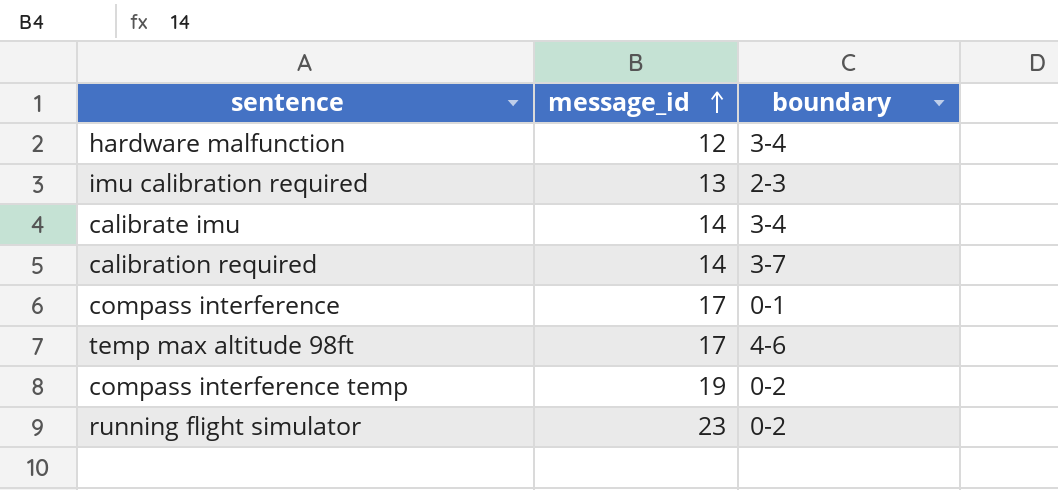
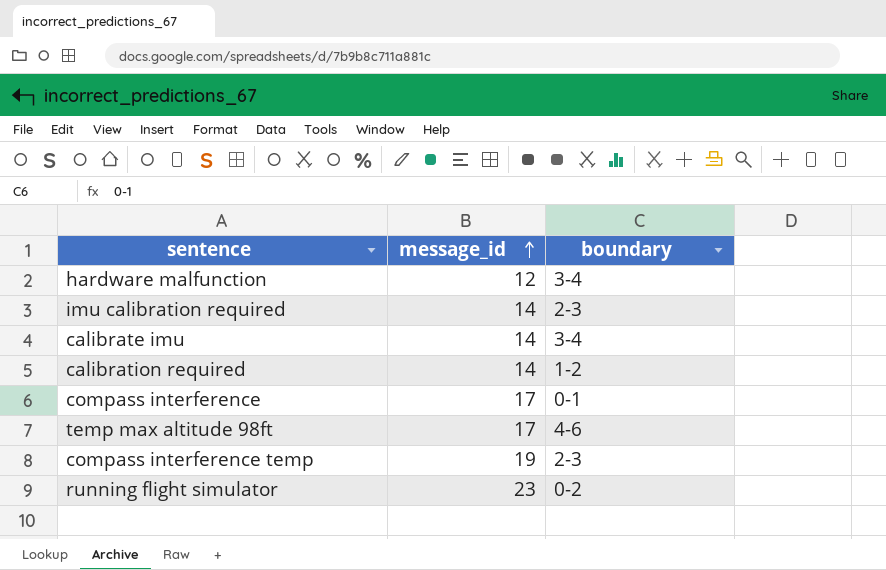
imu calibration required | message_id: 13 -> 14
calibration required | boundary: 3-7 -> 1-2
compass interference temp | boundary: 0-2 -> 2-3

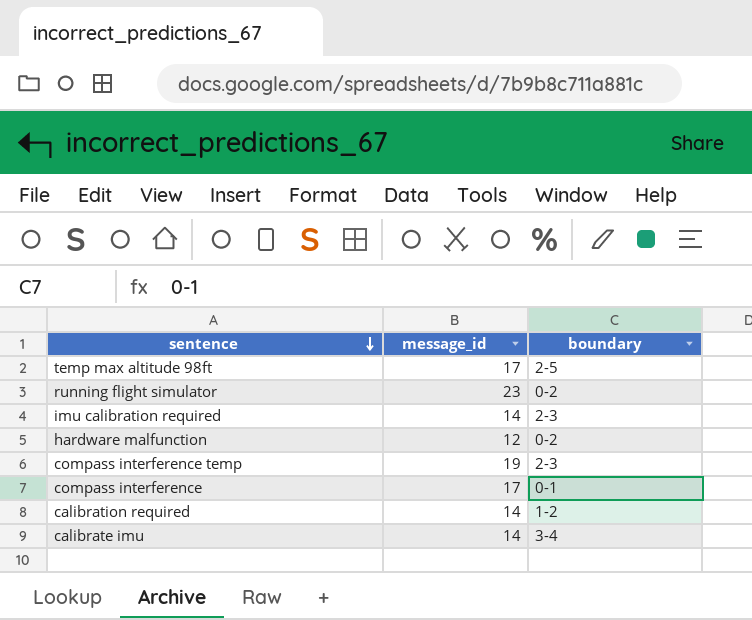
row order: message_id ascending -> sentence descending
temp max altitude 98ft | boundary: 4-6 -> 2-5
hardware malfunction | boundary: 3-4 -> 0-2

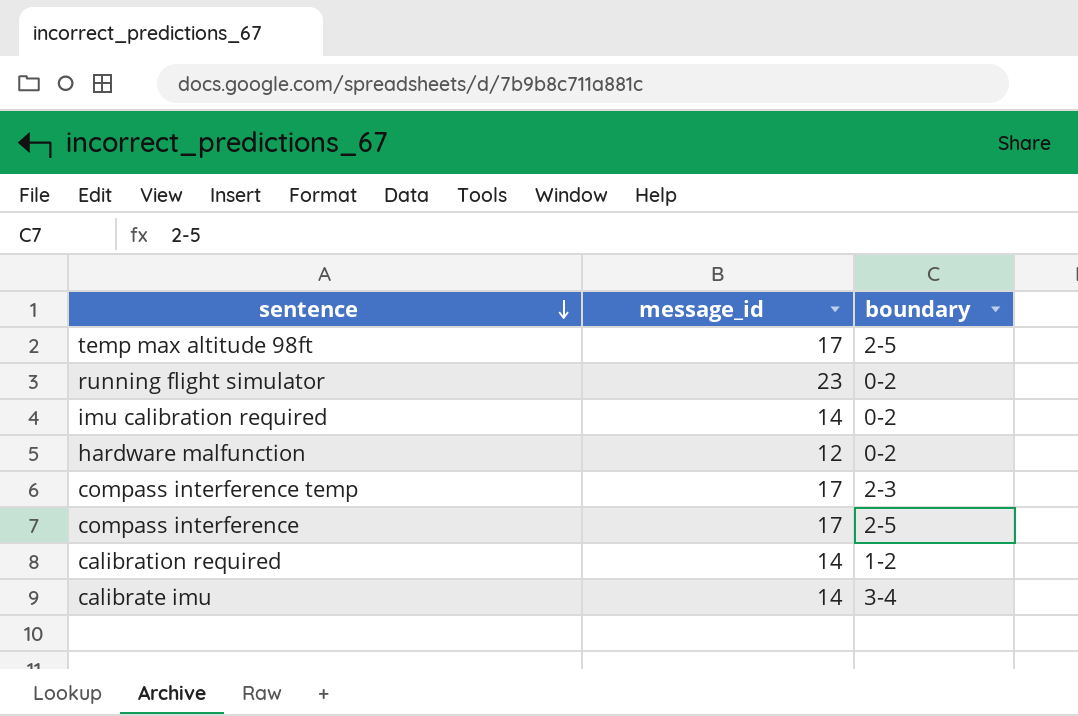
imu calibration required | boundary: 2-3 -> 0-2
compass interference temp | message_id: 19 -> 17
compass interference | boundary: 0-1 -> 2-5

